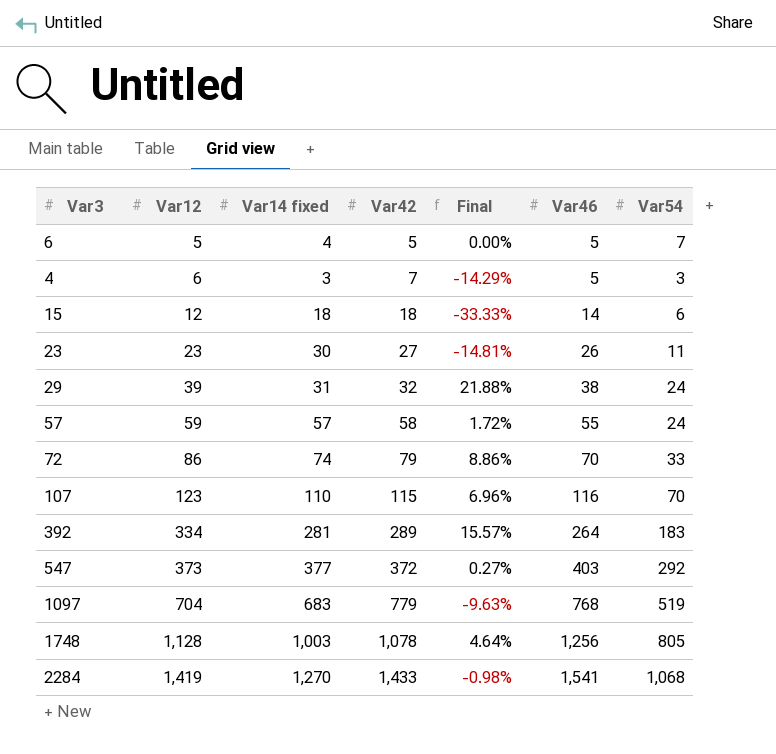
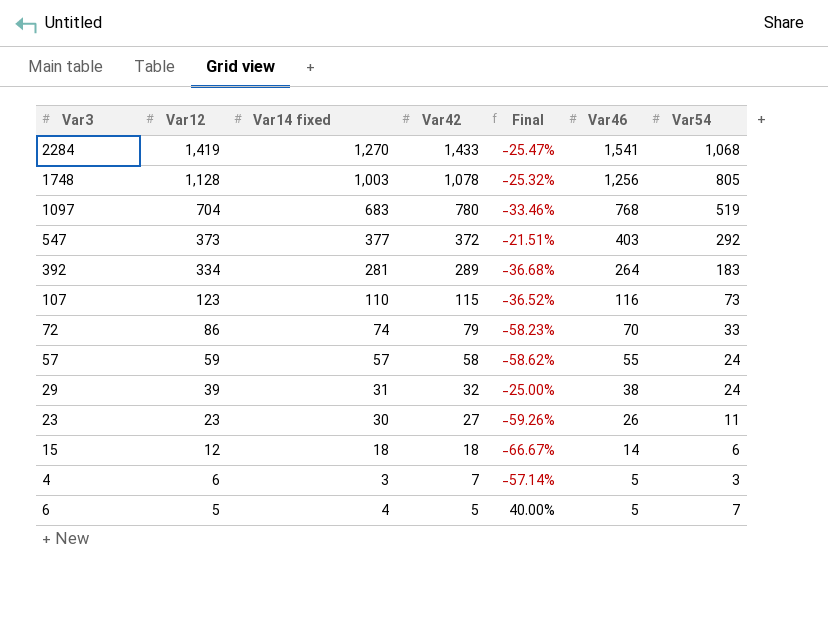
row order: Var12 ascending -> Var12 descending
column Final | formula: ([Var12] - [Var42]) / [Var42] -> ([Var54] - [Var42]) / [Var42]
1097 | Var42: 779 -> 780
107 | Var54: 70 -> 73

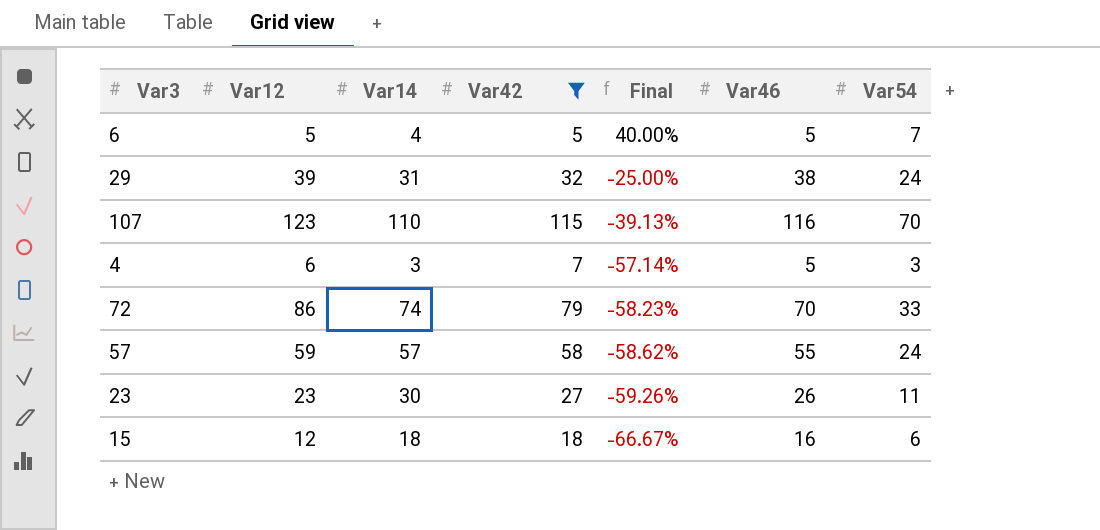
filter: none -> Var42 <= 115
row order: Var12 descending -> Final descending
column name: Var14 fixed -> Var14
107 | Final: -36.52% -> -39.13%
107 | Var54: 73 -> 70
15 | Var46: 14 -> 16

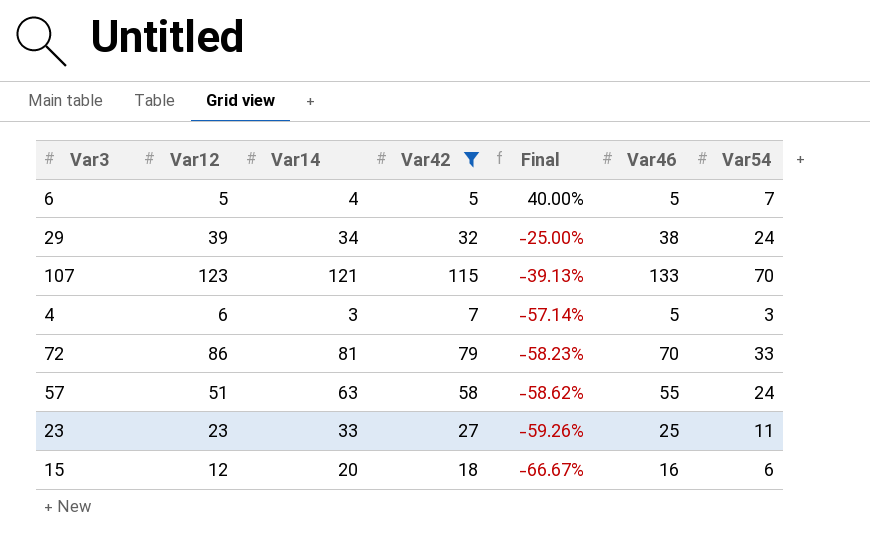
29 | Var14: 31 -> 34
107 | Var14: 110 -> 121
107 | Var46: 116 -> 133
72 | Var14: 74 -> 81
57 | Var12: 59 -> 51
57 | Var14: 57 -> 63
23 | Var14: 30 -> 33
23 | Var46: 26 -> 25
15 | Var14: 18 -> 20

